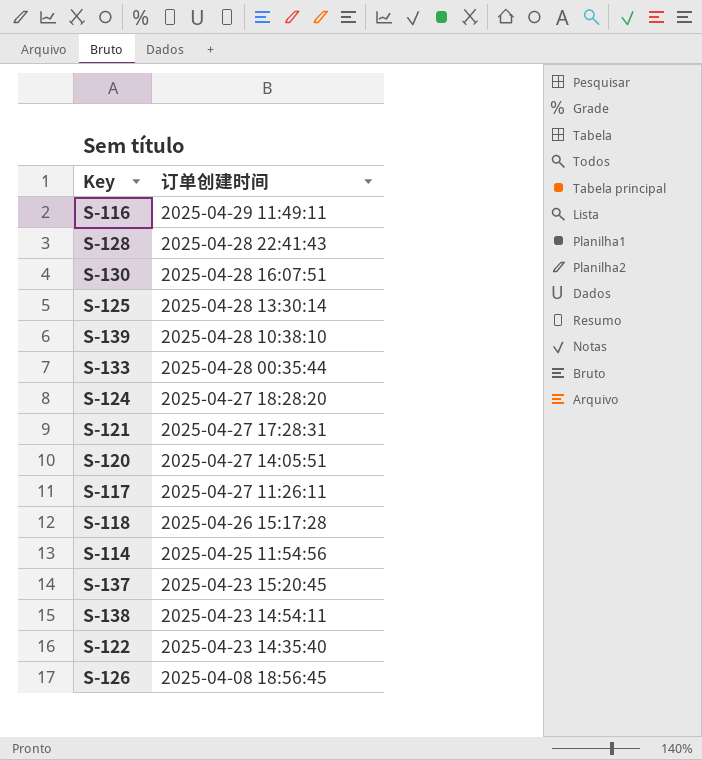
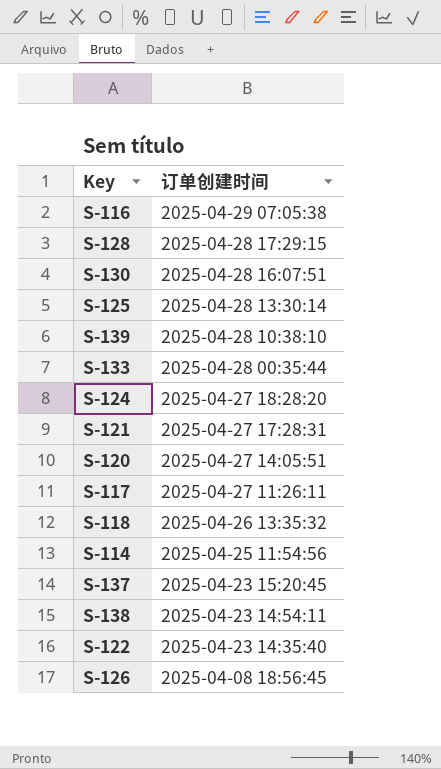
S-116 | 订单创建时间: 2025-04-29 11:49:11 -> 2025-04-29 07:05:38
S-128 | 订单创建时间: 2025-04-28 22:41:43 -> 2025-04-28 17:29:15
S-118 | 订单创建时间: 2025-04-26 15:17:28 -> 2025-04-26 13:35:32

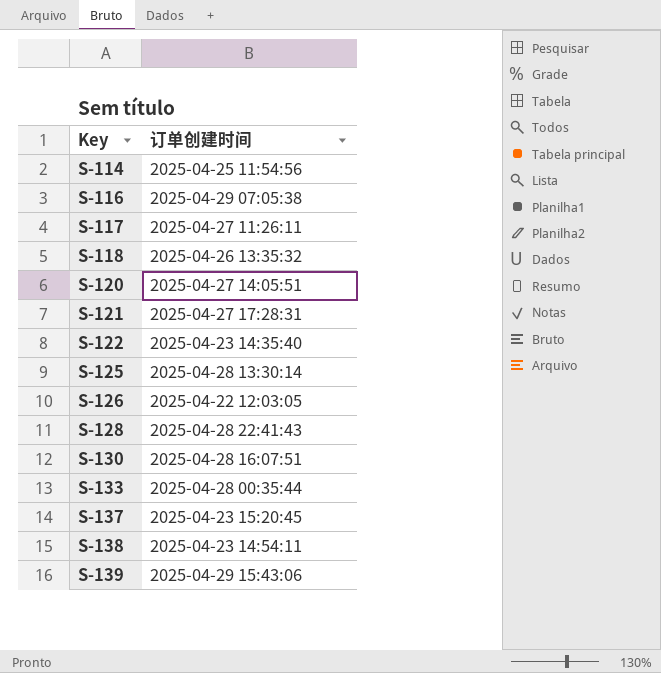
row order: 订单创建时间 descending -> Key ascending
row S-124: 2025-04-27 18:28:20 -> none
S-126 | 订单创建时间: 2025-04-08 18:56:45 -> 2025-04-22 12:03:05
S-128 | 订单创建时间: 2025-04-28 17:29:15 -> 2025-04-28 22:41:43
S-139 | 订单创建时间: 2025-04-28 10:38:10 -> 2025-04-29 15:43:06

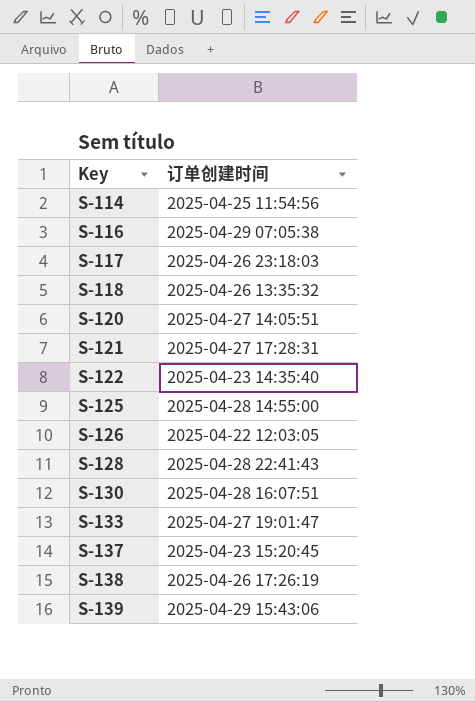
S-117 | 订单创建时间: 2025-04-27 11:26:11 -> 2025-04-26 23:18:03
S-125 | 订单创建时间: 2025-04-28 13:30:14 -> 2025-04-28 14:55:00
S-133 | 订单创建时间: 2025-04-28 00:35:44 -> 2025-04-27 19:01:47
S-138 | 订单创建时间: 2025-04-23 14:54:11 -> 2025-04-26 17:26:19

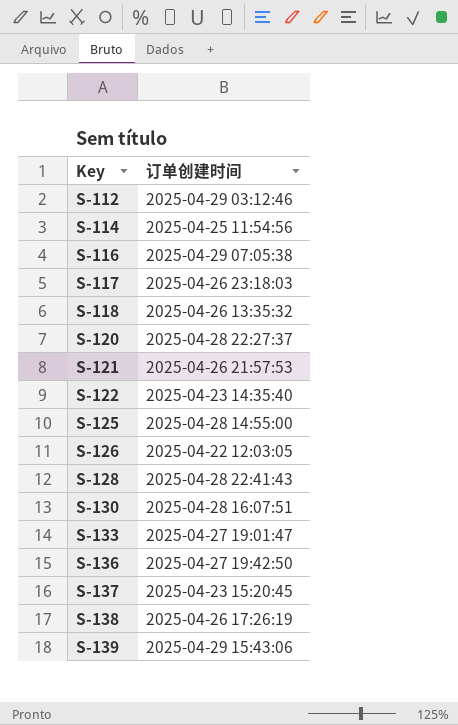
row S-112: none -> 2025-04-29 03:12:46
S-120 | 订单创建时间: 2025-04-27 14:05:51 -> 2025-04-28 22:27:37
S-121 | 订单创建时间: 2025-04-27 17:28:31 -> 2025-04-26 21:57:53
row S-136: none -> 2025-04-27 19:42:50

